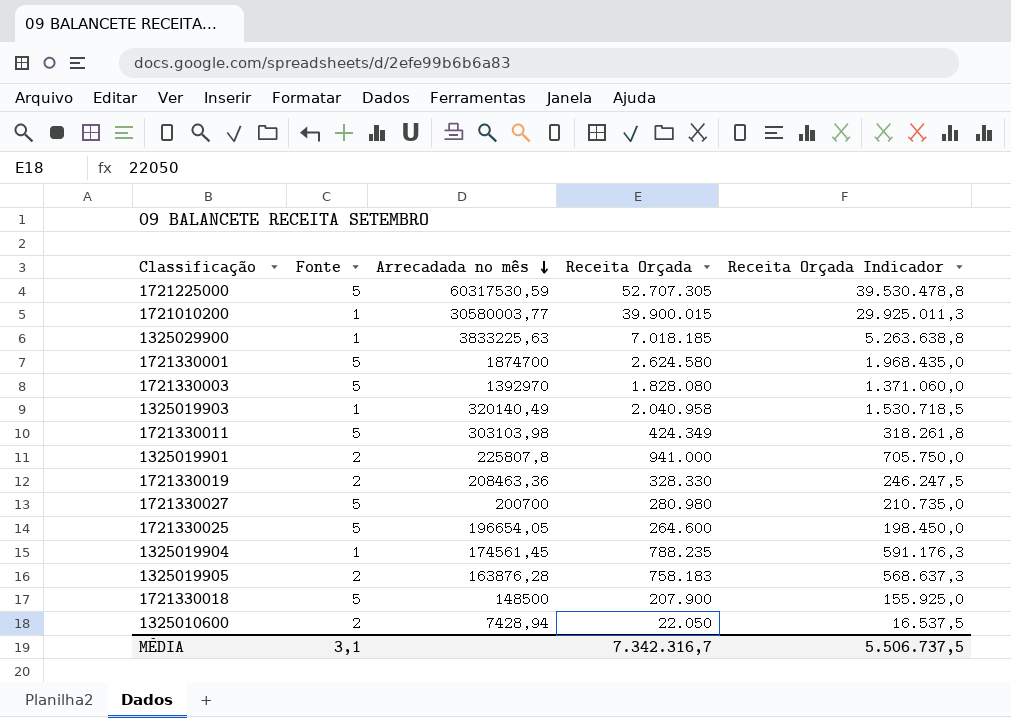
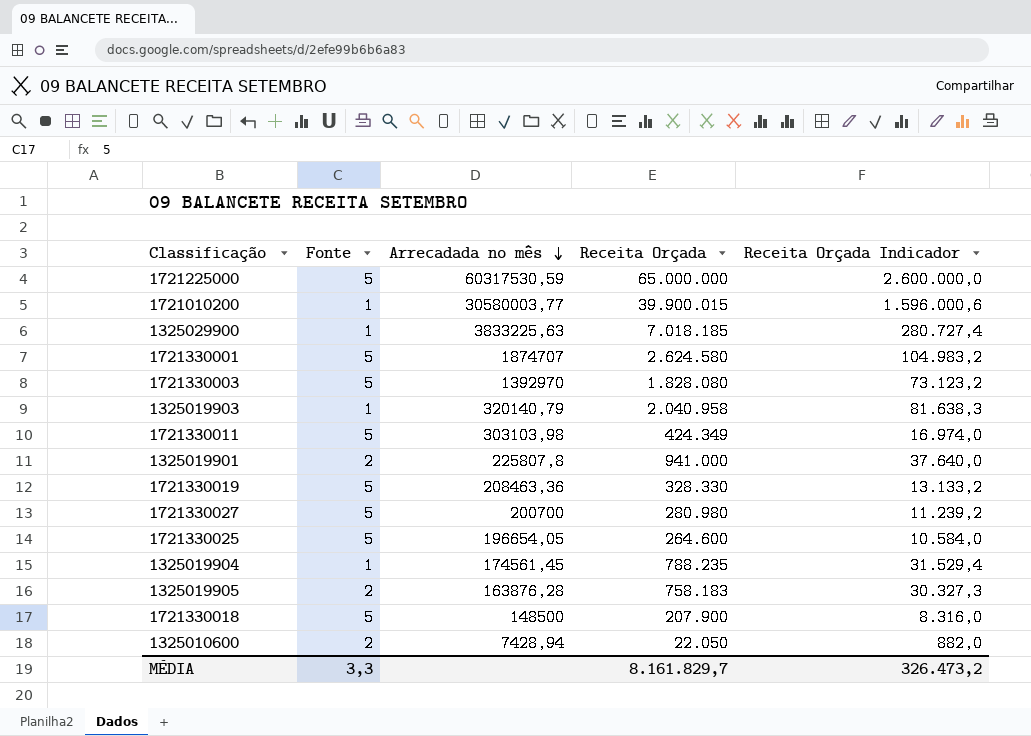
column Receita Orçada Indicador | formula: [Receita Orçada] * 0,75 -> [Receita Orçada] * 0,04
1721225000 | Receita Orçada: 52.707.305 -> 65.000.000
1721330001 | Arrecadada no mês: 1874700 -> 1874707
1325019903 | Arrecadada no mês: 320140,49 -> 320140,79
1721330019 | Fonte: 2 -> 5
MÉDIA | Fonte: 3,1 -> 3,3
MÉDIA | Receita Orçada: 7.342.316,7 -> 8.161.829,7
MÉDIA | Receita Orçada Indicador: 5.506.737,5 -> 326.473,2

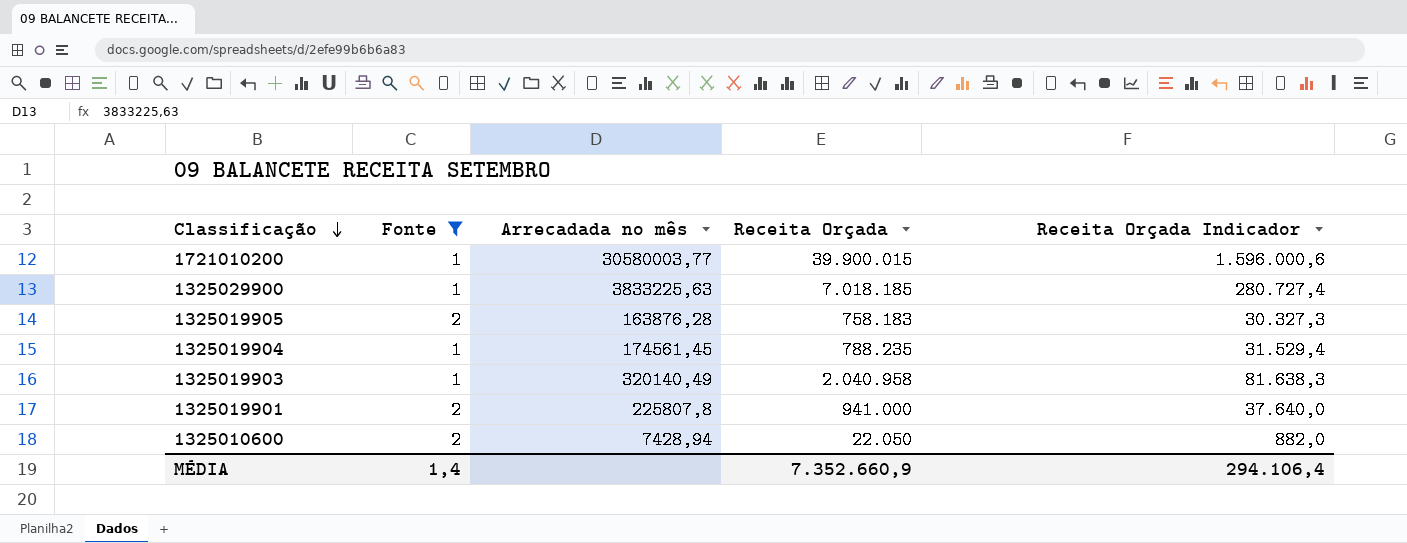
filter: none -> Fonte != 5
row order: Arrecadada no mês descending -> Classificação descending
1325019903 | Arrecadada no mês: 320140,79 -> 320140,49
MÉDIA | Fonte: 3,3 -> 1,4
MÉDIA | Receita Orçada: 8.161.829,7 -> 7.352.660,9
MÉDIA | Receita Orçada Indicador: 326.473,2 -> 294.106,4

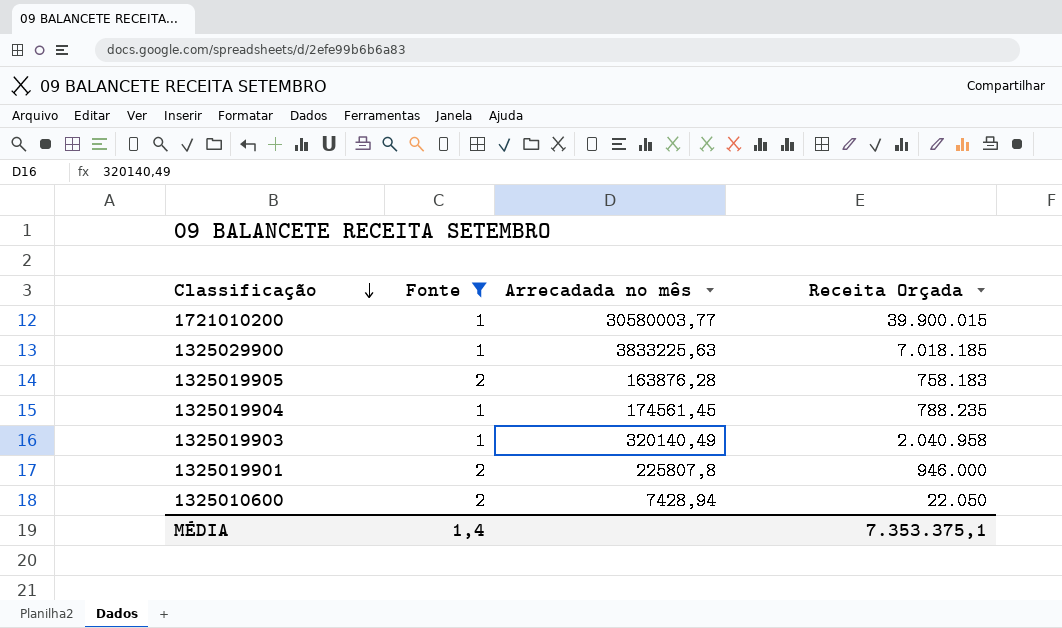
column Receita Orçada Indicador | formula: [Receita Orçada] * 0,04 -> none
1325019901 | Receita Orçada: 941.000 -> 946.000
MÉDIA | Receita Orçada: 7.352.660,9 -> 7.353.375,1

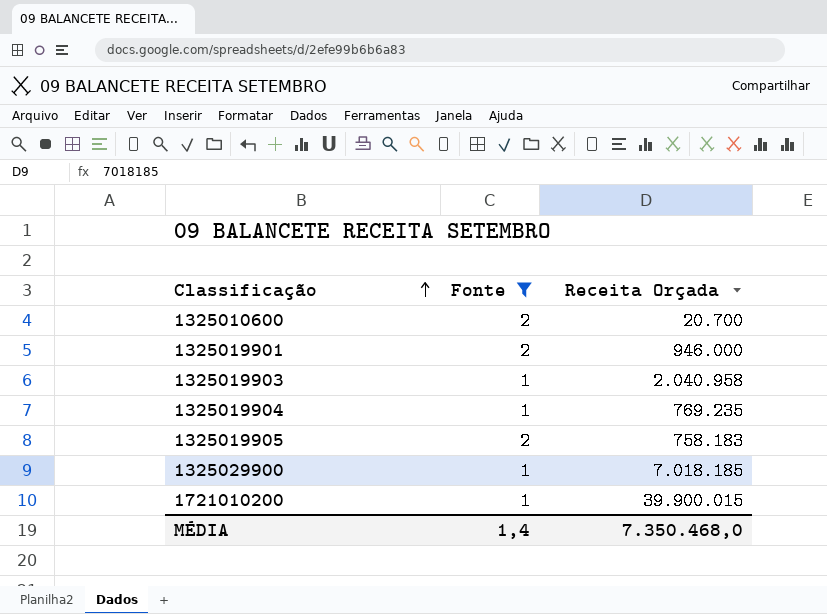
row order: Classificação descending -> Classificação ascending
column Arrecadada no mês | position: 3 -> none
1325010600 | Receita Orçada: 22.050 -> 20.700
1325019904 | Receita Orçada: 788.235 -> 769.235
MÉDIA | Receita Orçada: 7.353.375,1 -> 7.350.468,0

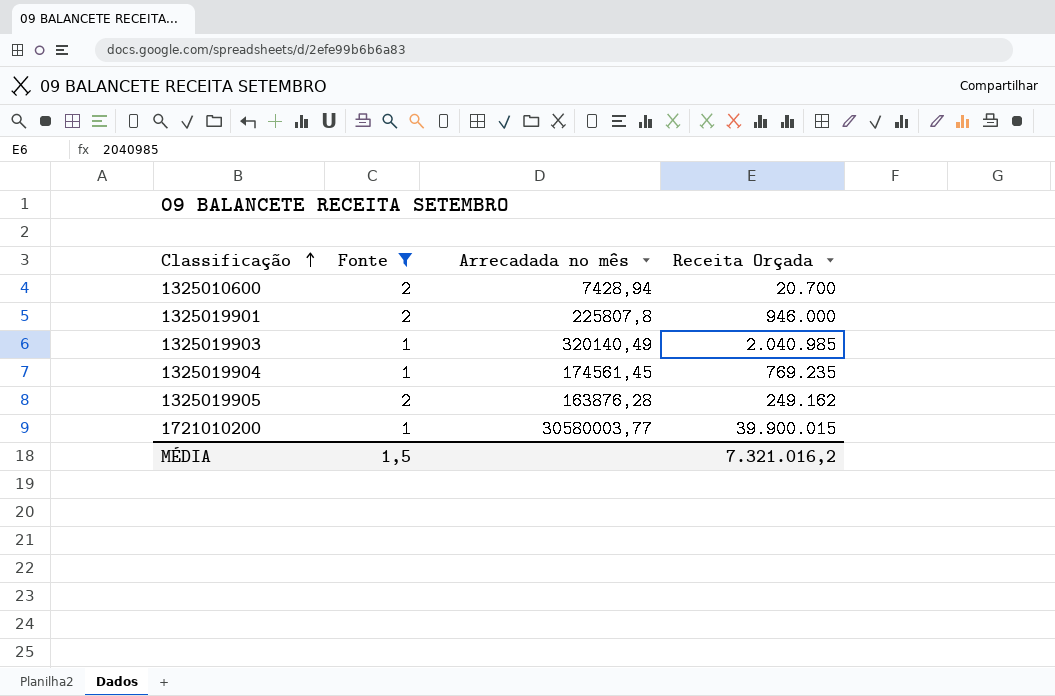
column Arrecadada no mês | position: none -> 3
row 1325029900: 1 | 7.018.185 -> none
1325019903 | Receita Orçada: 2.040.958 -> 2.040.985
1325019905 | Receita Orçada: 758.183 -> 249.162
MÉDIA | Fonte: 1,4 -> 1,5
MÉDIA | Receita Orçada: 7.350.468,0 -> 7.321.016,2

